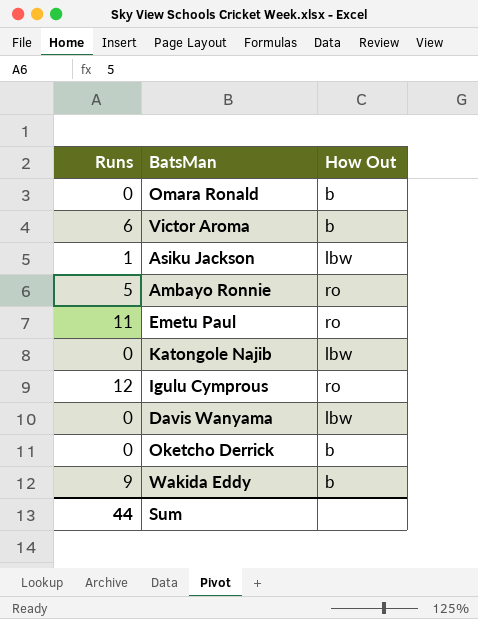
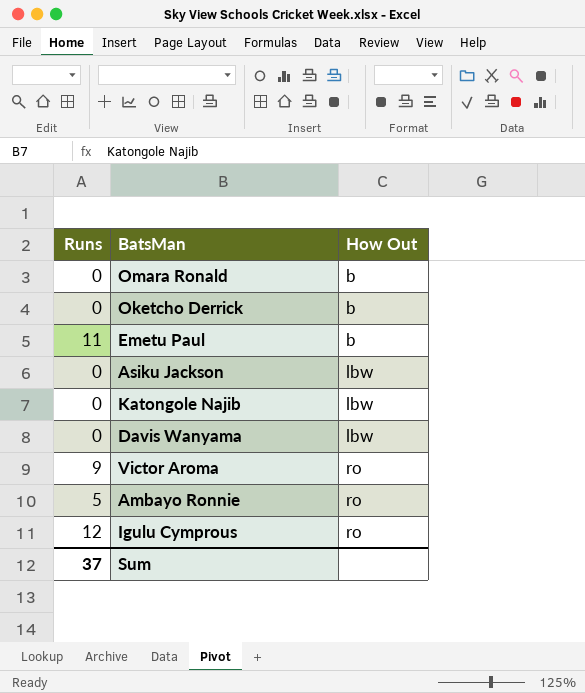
row order: none -> How Out ascending
row Wakida Eddy: 9 | b -> none
Emetu Paul | How Out: ro -> b
Asiku Jackson | Runs: 1 -> 0
Victor Aroma | Runs: 6 -> 9
Victor Aroma | How Out: b -> ro
Sum | Runs: 44 -> 37

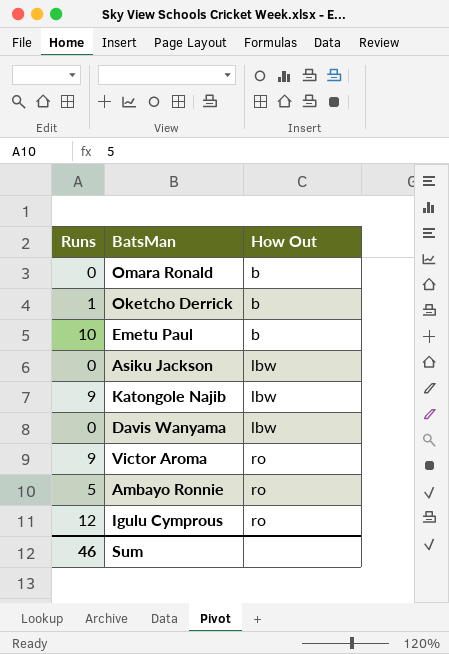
Oketcho Derrick | Runs: 0 -> 1
Emetu Paul | Runs: 11 -> 10
Katongole Najib | Runs: 0 -> 9
Sum | Runs: 37 -> 46

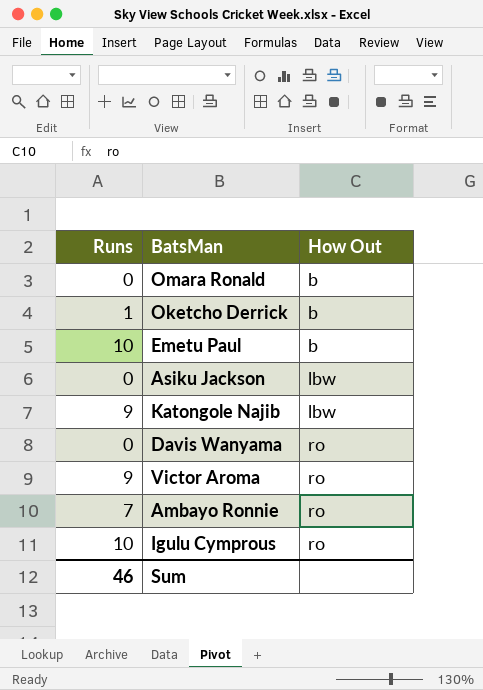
Davis Wanyama | How Out: lbw -> ro
Ambayo Ronnie | Runs: 5 -> 7
Igulu Cymprous | Runs: 12 -> 10

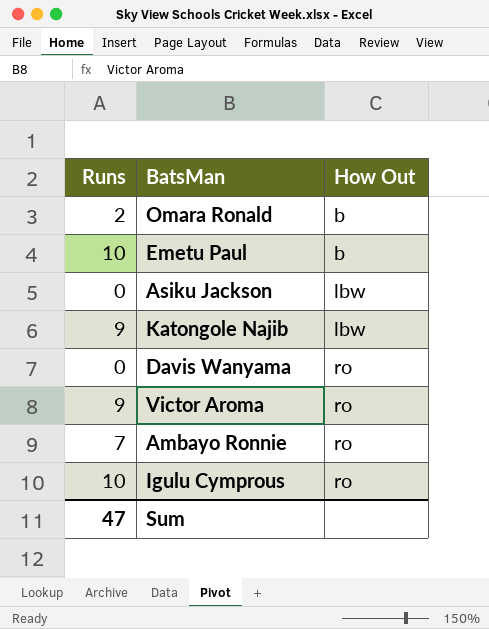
row Oketcho Derrick: 1 | b -> none
Omara Ronald | Runs: 0 -> 2
Sum | Runs: 46 -> 47

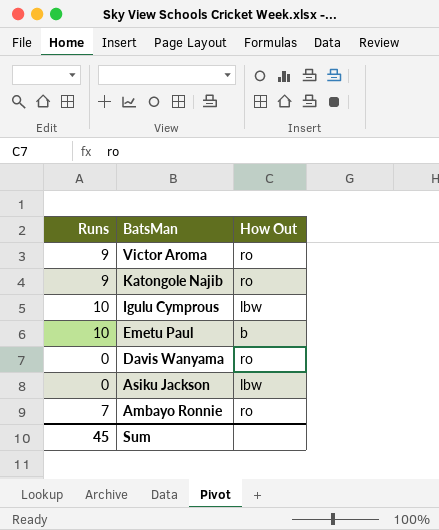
row order: How Out ascending -> BatsMan descending
row Omara Ronald: 2 | b -> none
Katongole Najib | How Out: lbw -> ro
Igulu Cymprous | How Out: ro -> lbw
Sum | Runs: 47 -> 45

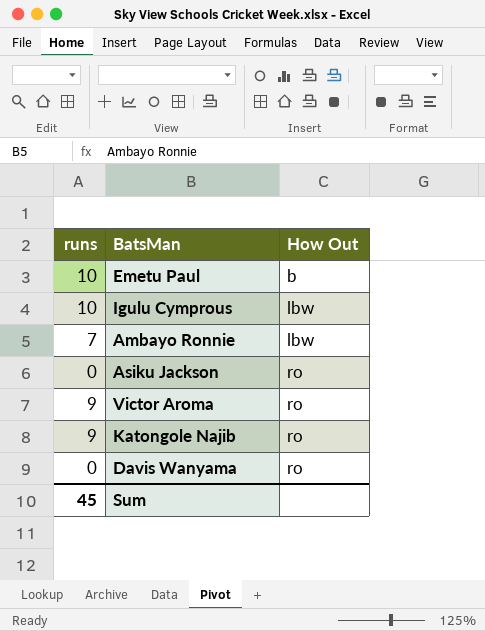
row order: BatsMan descending -> How Out ascending
column name: Runs -> runs
Ambayo Ronnie | How Out: ro -> lbw
Asiku Jackson | How Out: lbw -> ro

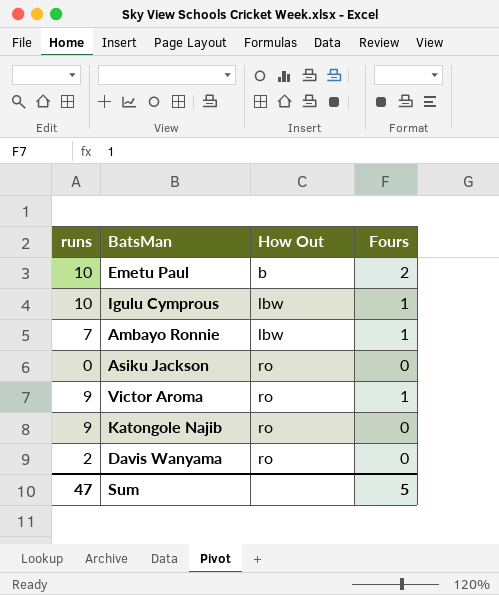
column Fours | position: none -> 4
Davis Wanyama | runs: 0 -> 2
Sum | runs: 45 -> 47

